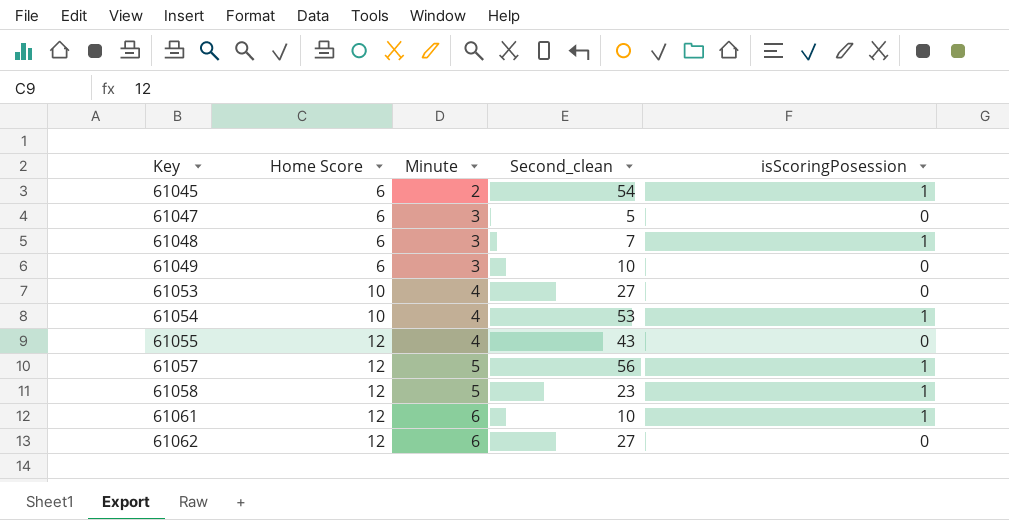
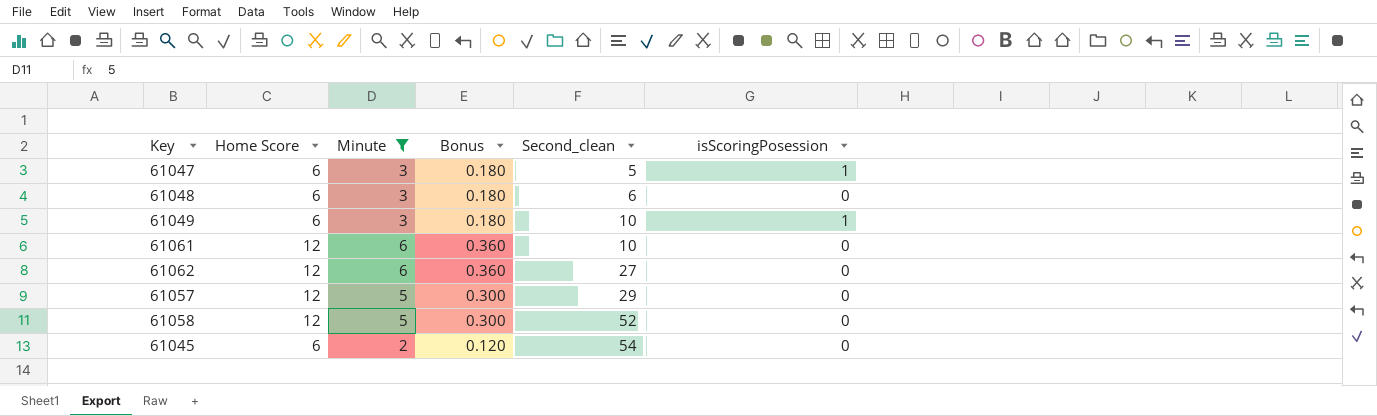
filter: none -> Minute != 4
row order: Key ascending -> Second_clean ascending
column Bonus | formula: none -> [Minute] * 0.06
61047 | isScoringPosession: 0 -> 1
61048 | Second_clean: 7 -> 6
61048 | isScoringPosession: 1 -> 0
61049 | isScoringPosession: 0 -> 1
61061 | isScoringPosession: 1 -> 0
61057 | Second_clean: 56 -> 29
61057 | isScoringPosession: 1 -> 0
61058 | Second_clean: 23 -> 52
61058 | isScoringPosession: 1 -> 0
61045 | isScoringPosession: 1 -> 0

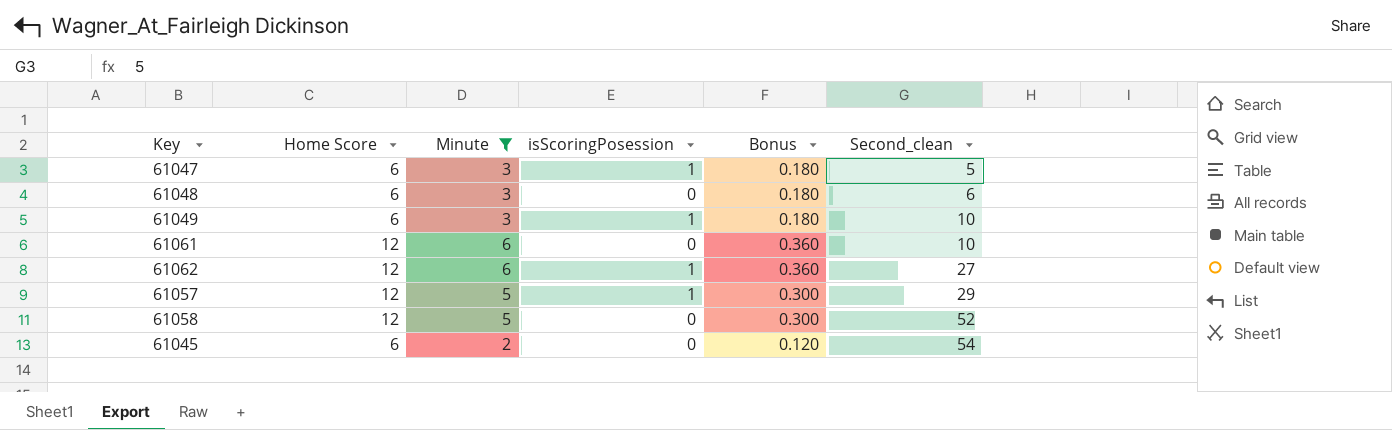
column isScoringPosession | position: 6 -> 4
61062 | isScoringPosession: 0 -> 1
61057 | isScoringPosession: 0 -> 1

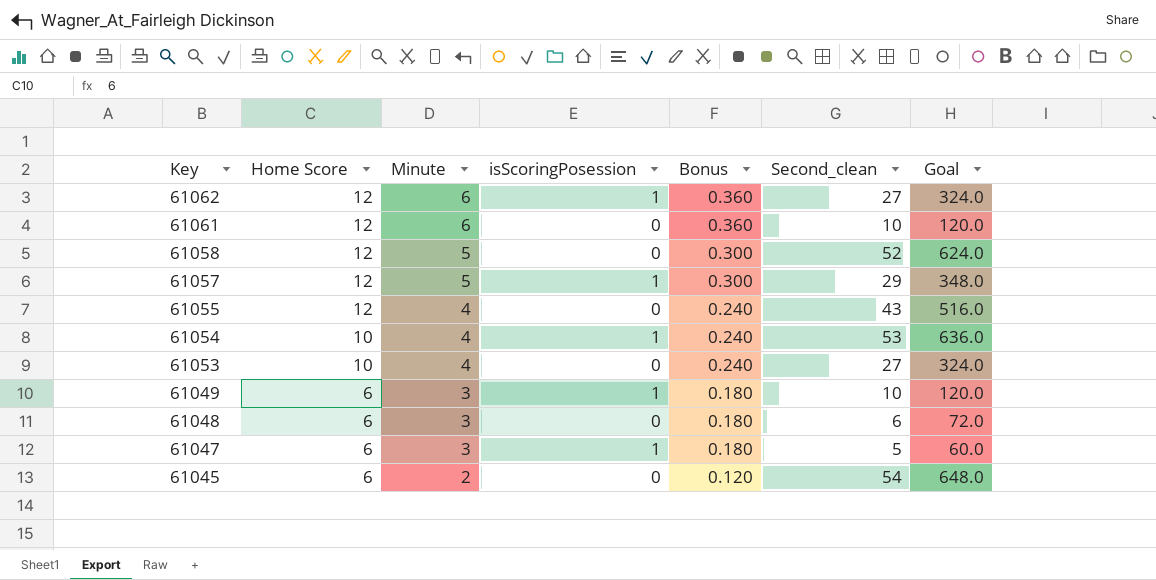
filter: Minute != 4 -> none
row order: Second_clean ascending -> Key descending
column Goal | formula: none -> [Second_clean] * 12

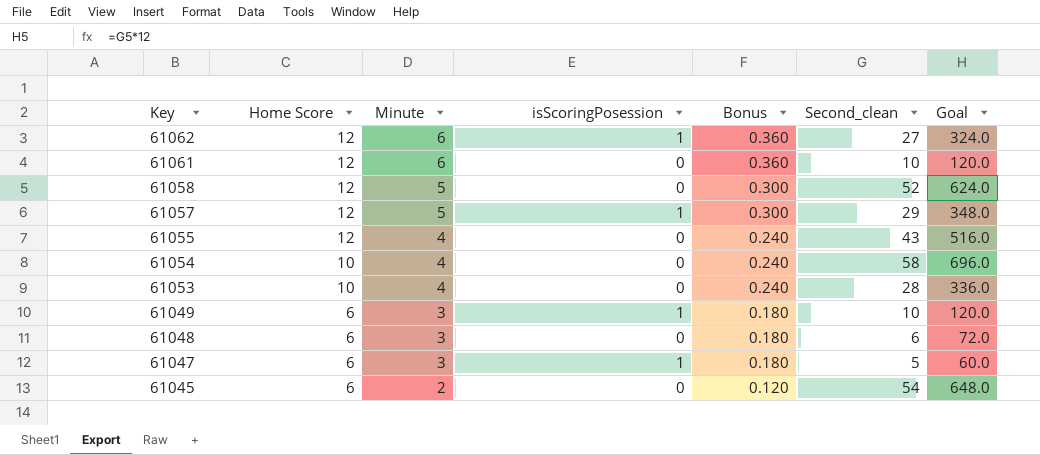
61054 | isScoringPosession: 1 -> 0
61054 | Second_clean: 53 -> 58
61054 | Goal: 636.0 -> 696.0
61053 | Second_clean: 27 -> 28
61053 | Goal: 324.0 -> 336.0

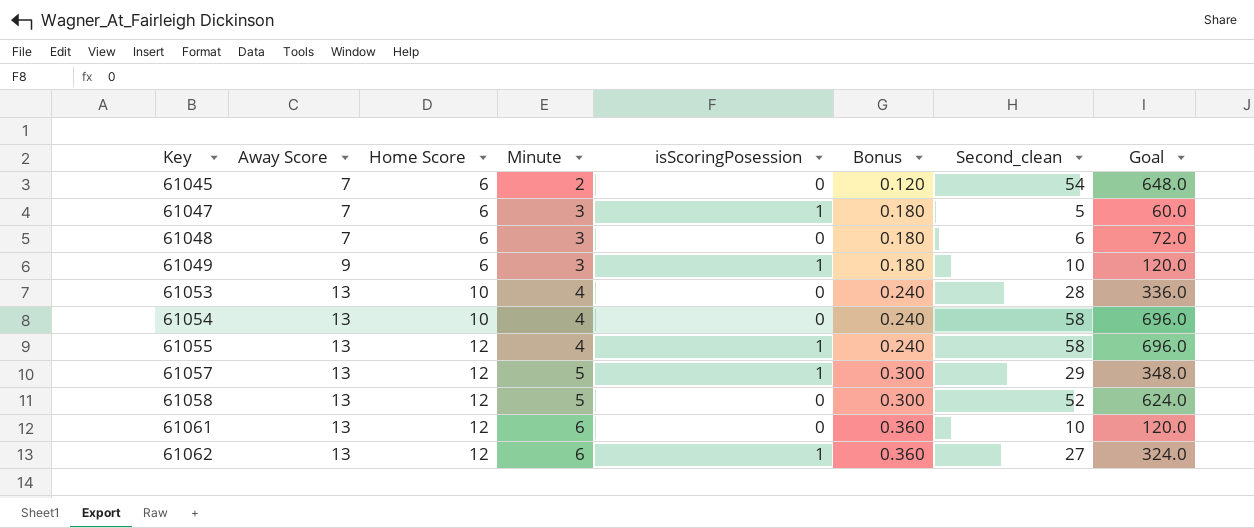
row order: Key descending -> Key ascending
column Away Score | position: none -> 2
61055 | isScoringPosession: 0 -> 1
61055 | Second_clean: 43 -> 58
61055 | Goal: 516.0 -> 696.0

